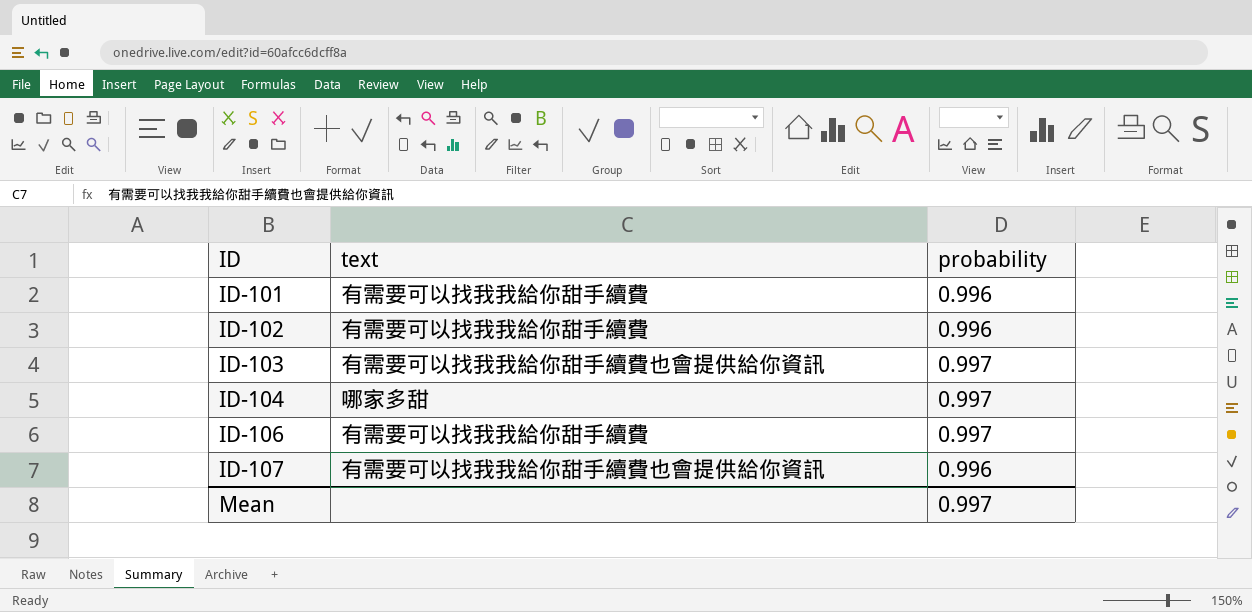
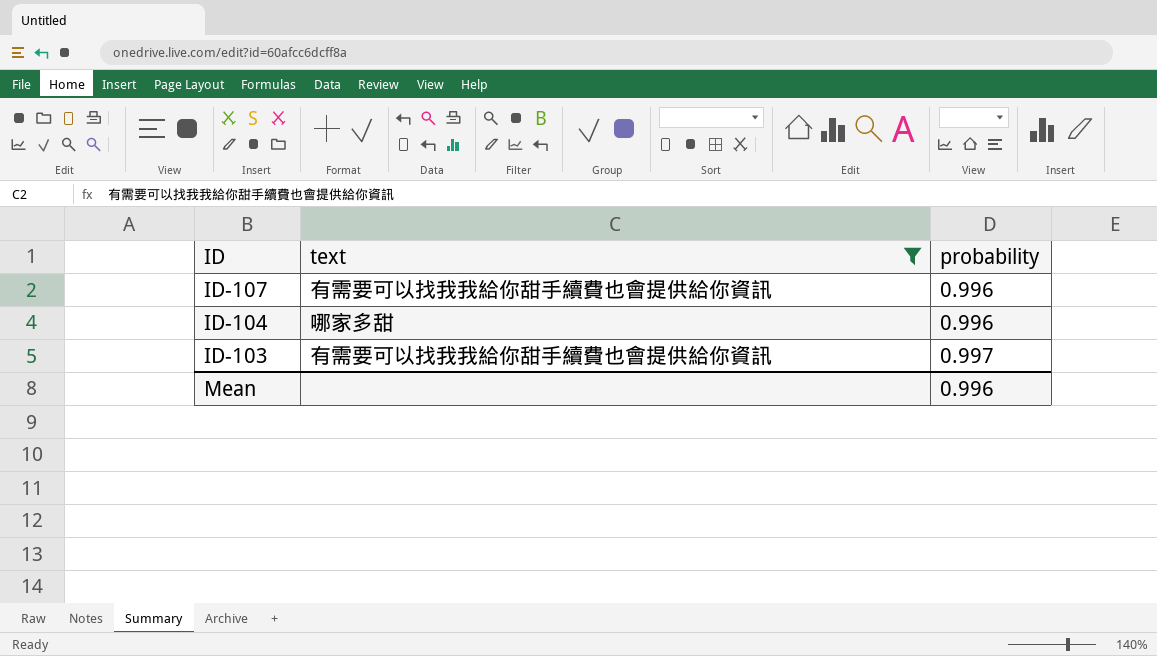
filter: none -> text != 有需要可以找我我給你甜手續費
row order: ID ascending -> ID descending
ID-104 | probability: 0.997 -> 0.996
Mean | probability: 0.997 -> 0.996

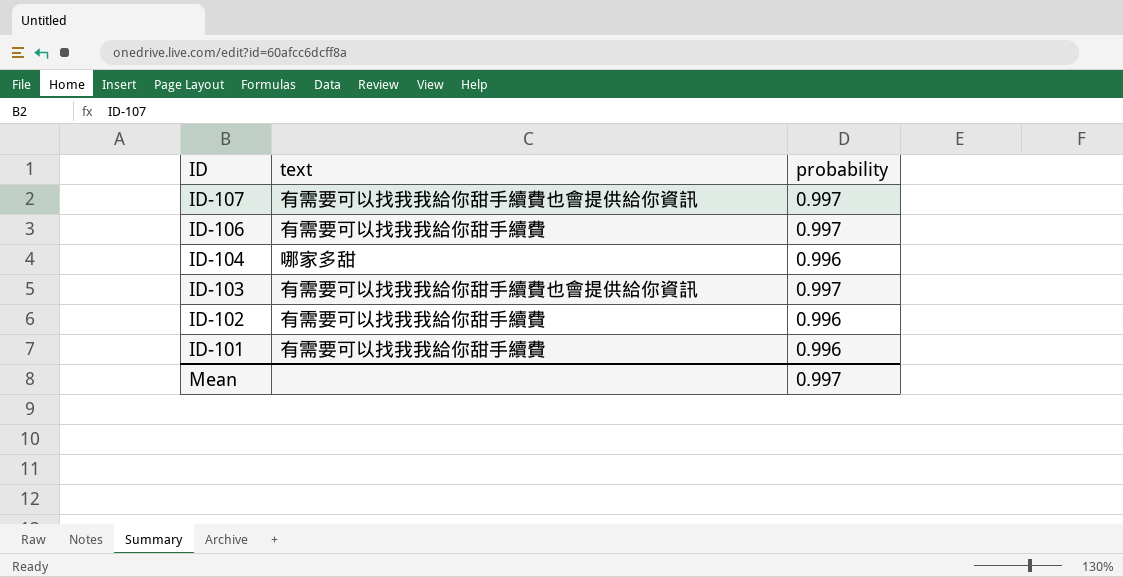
filter: text != 有需要可以找我我給你甜手續費 -> none
ID-107 | probability: 0.996 -> 0.997
Mean | probability: 0.996 -> 0.997

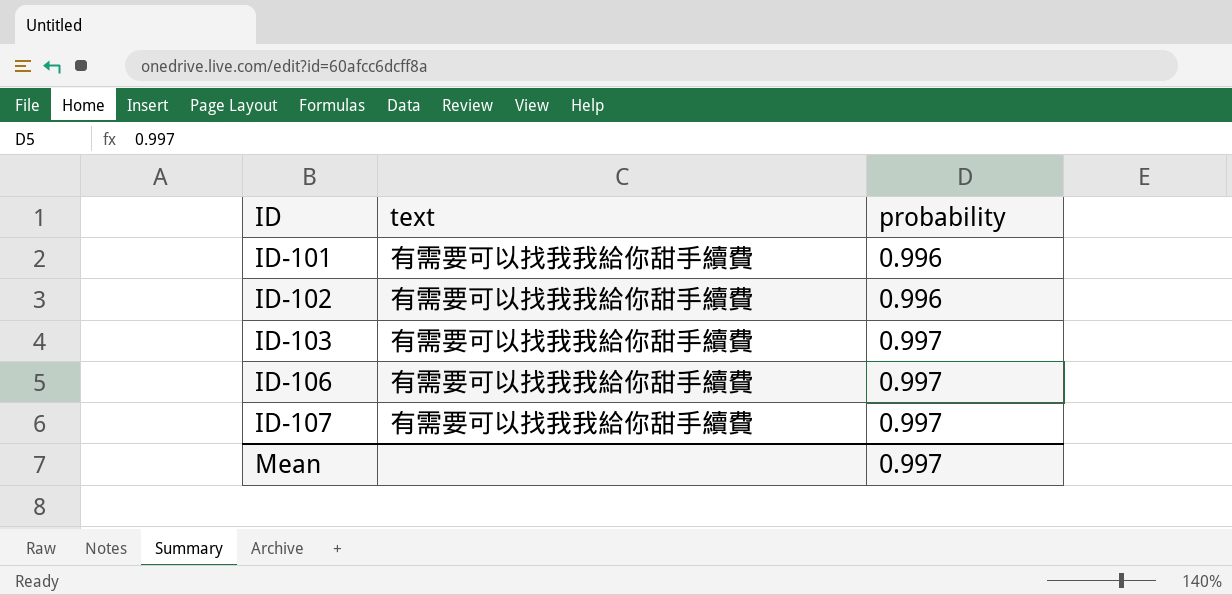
row order: ID descending -> ID ascending
row ID-104: 哪家多甜 | 0.996 -> none
ID-103 | text: 有需要可以找我我給你甜手續費也會提供給你資訊 -> 有需要可以找我我給你甜手續費
ID-107 | text: 有需要可以找我我給你甜手續費也會提供給你資訊 -> 有需要可以找我我給你甜手續費

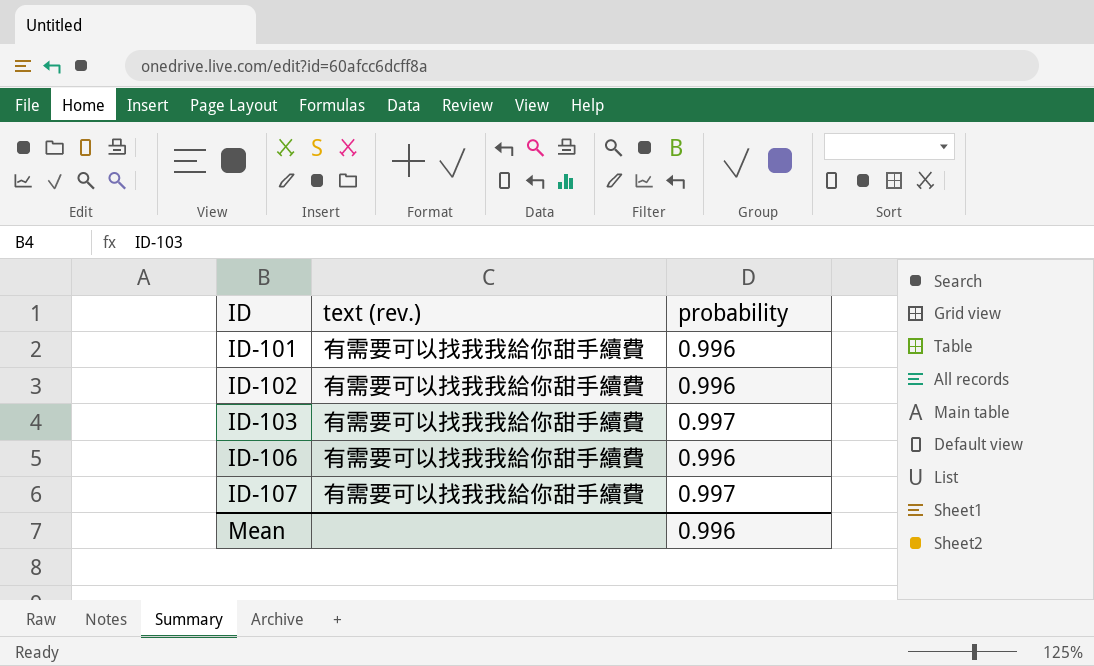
column name: text -> text (rev.)
ID-106 | probability: 0.997 -> 0.996
Mean | probability: 0.997 -> 0.996

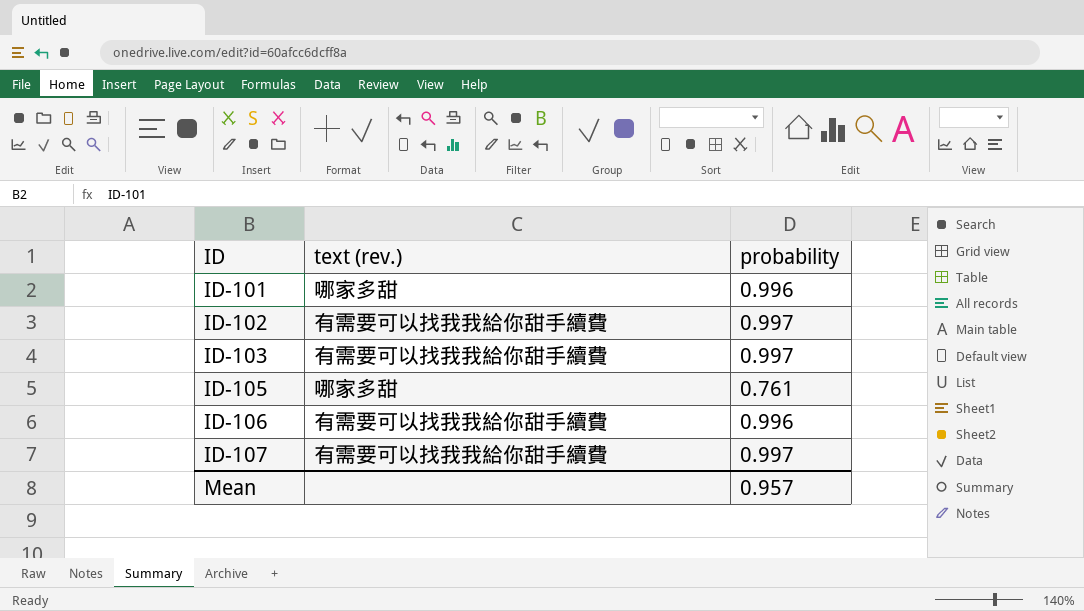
ID-101 | text (rev.): 有需要可以找我我給你甜手續費 -> 哪家多甜
ID-102 | probability: 0.996 -> 0.997
row ID-105: none -> 哪家多甜 | 0.761
Mean | probability: 0.996 -> 0.957

